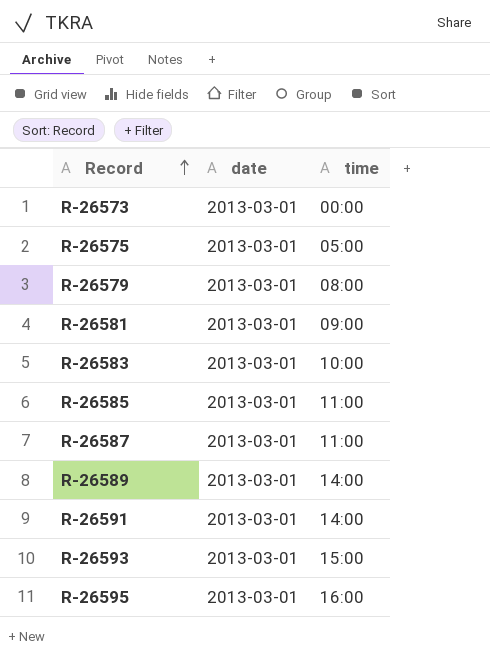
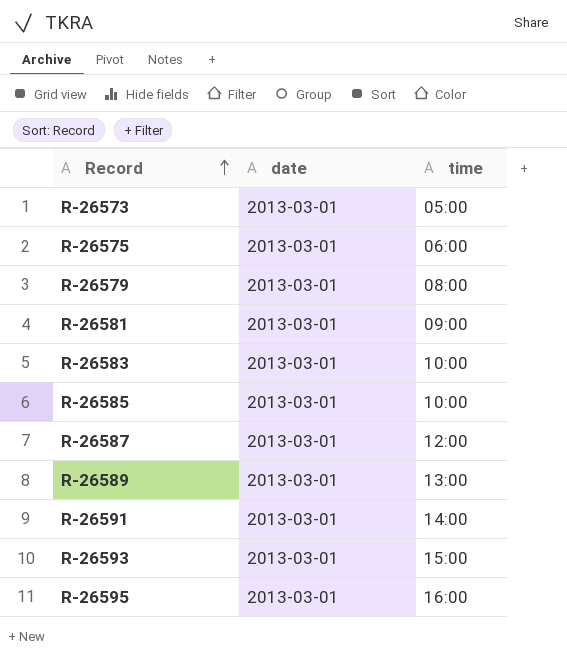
R-26573 | time: 00:00 -> 05:00
R-26575 | time: 05:00 -> 06:00
R-26585 | time: 11:00 -> 10:00
R-26587 | time: 11:00 -> 12:00
R-26589 | time: 14:00 -> 13:00

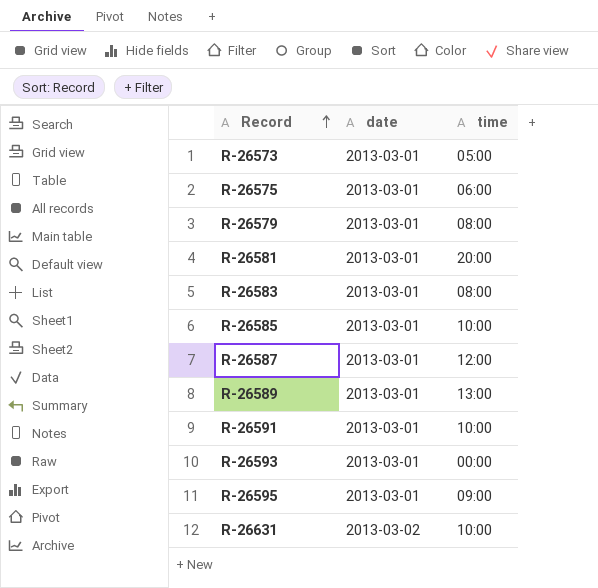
R-26581 | time: 09:00 -> 20:00
R-26583 | time: 10:00 -> 08:00
R-26591 | time: 14:00 -> 10:00
R-26593 | time: 15:00 -> 00:00
R-26595 | time: 16:00 -> 09:00
row R-26631: none -> 2013-03-02 | 10:00

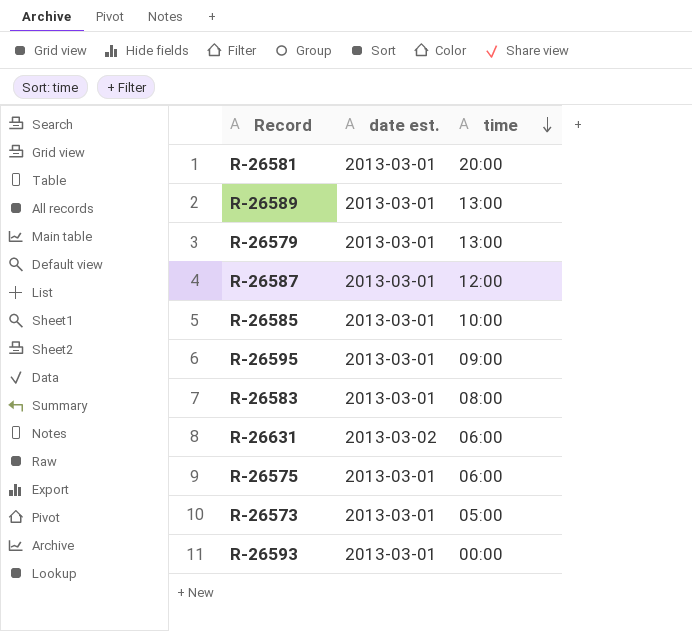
row order: Record ascending -> time descending
column name: date -> date est.
row R-26591: 2013-03-01 | 10:00 -> none
R-26579 | time: 08:00 -> 13:00
R-26631 | time: 10:00 -> 06:00

